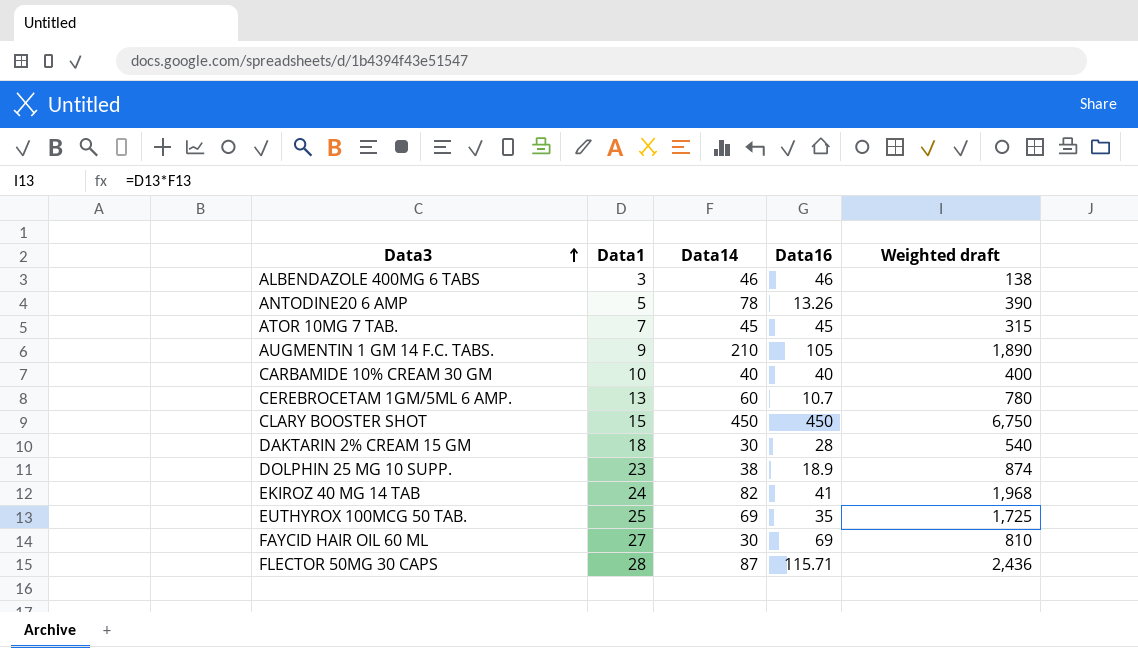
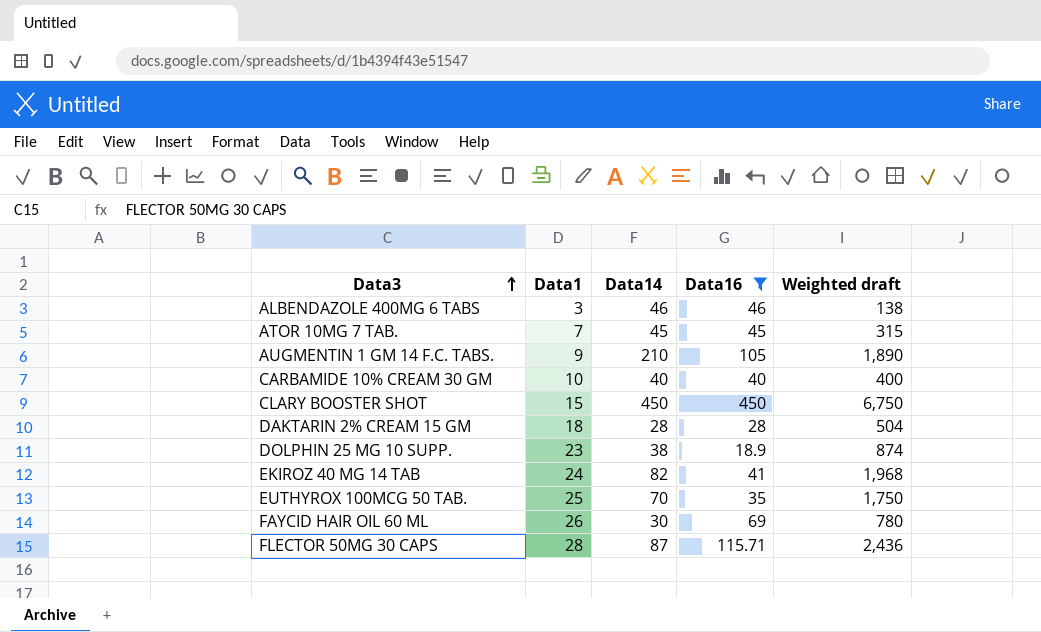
filter: none -> Data16 >= 18.9
DAKTARIN 2% CREAM 15 GM | Data14: 30 -> 28
DAKTARIN 2% CREAM 15 GM | Weighted draft: 540 -> 504
EUTHYROX 100MCG 50 TAB. | Data14: 69 -> 70
EUTHYROX 100MCG 50 TAB. | Weighted draft: 1,725 -> 1,750
FAYCID HAIR OIL 60 ML | Data1: 27 -> 26
FAYCID HAIR OIL 60 ML | Weighted draft: 810 -> 780

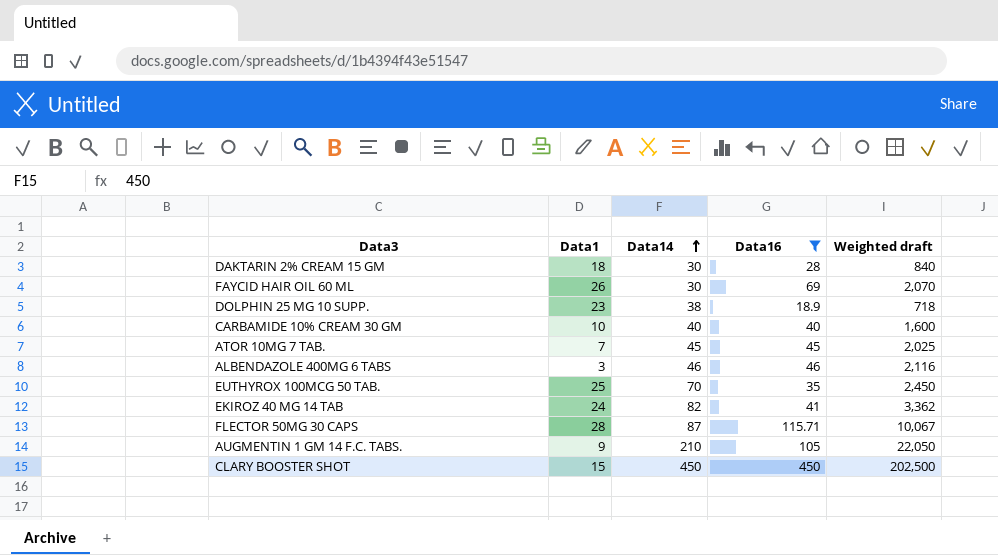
row order: Data3 ascending -> Data14 ascending
column Weighted draft | formula: [Data1] * [Data14] -> [Data14] * [Data16]
DAKTARIN 2% CREAM 15 GM | Data14: 28 -> 30

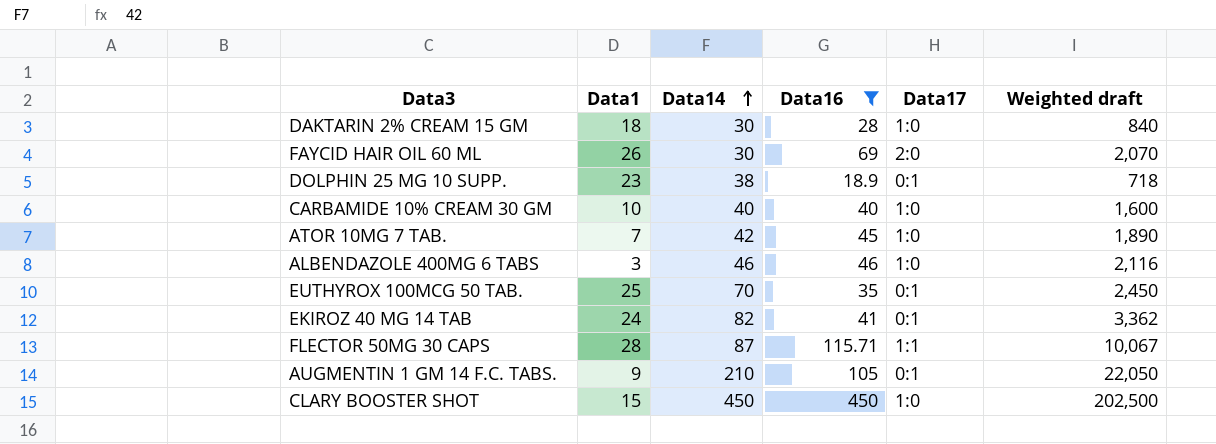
column Data17 | position: none -> 5
ATOR 10MG 7 TAB. | Data14: 45 -> 42
ATOR 10MG 7 TAB. | Weighted draft: 2,025 -> 1,890

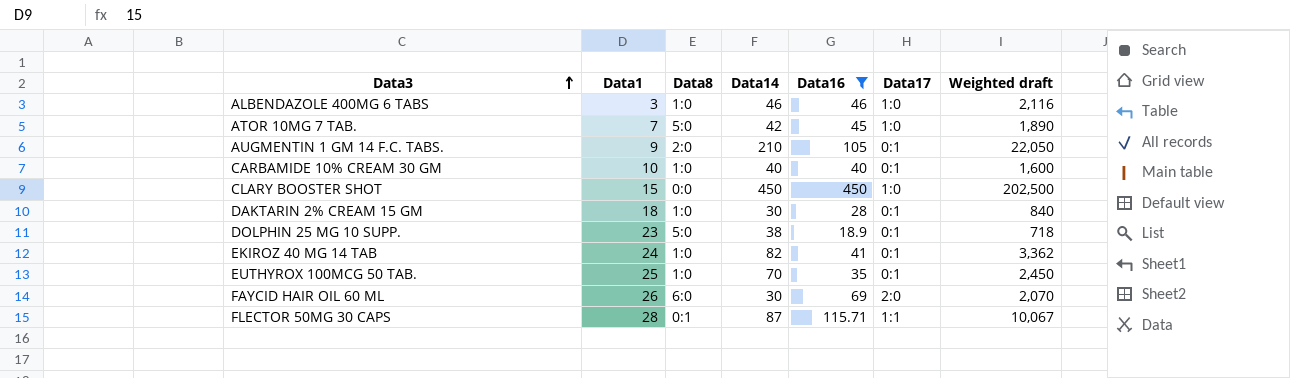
row order: Data14 ascending -> Data3 ascending
column Data8 | position: none -> 3
CARBAMIDE 10% CREAM 30 GM | Data17: 1:0 -> 0:1
DAKTARIN 2% CREAM 15 GM | Data17: 1:0 -> 0:1

